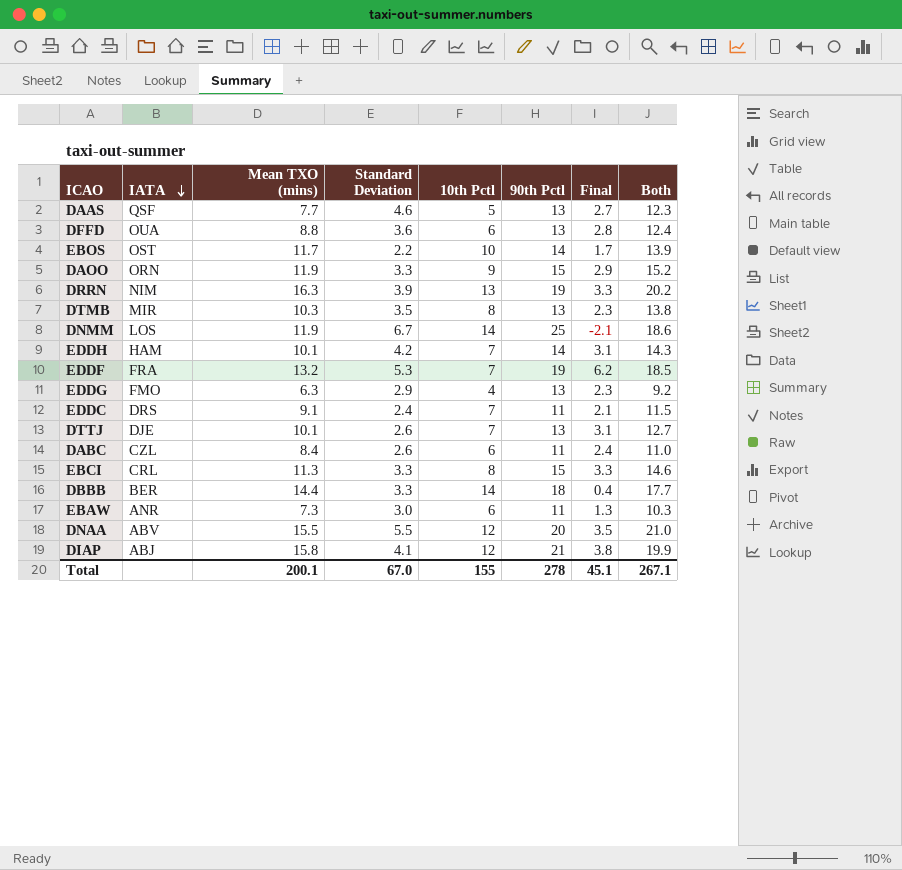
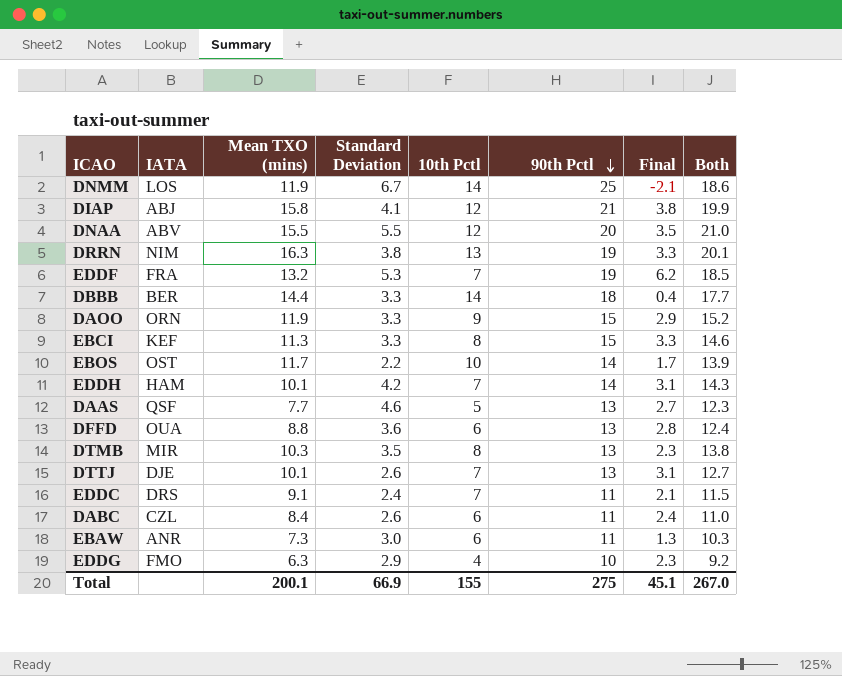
row order: IATA descending -> 90th Pctl descending
DRRN | Standard Deviation: 3.9 -> 3.8
DRRN | Both: 20.2 -> 20.1
EBCI | IATA: CRL -> KEF
EDDG | 90th Pctl: 13 -> 10
Total | Standard Deviation: 67.0 -> 66.9
Total | 90th Pctl: 278 -> 275
Total | Both: 267.1 -> 267.0

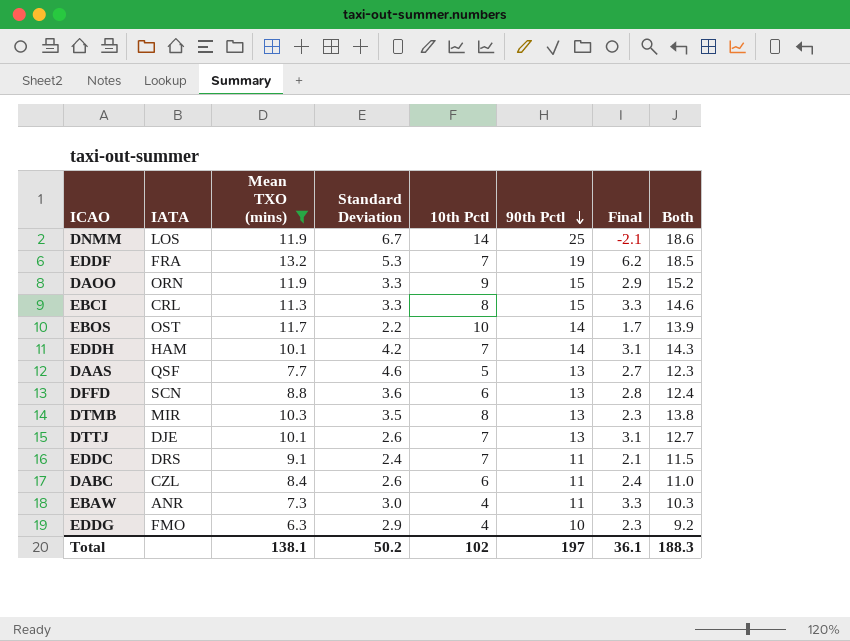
filter: none -> Mean TXO (mins) <= 13.2
EBCI | IATA: KEF -> CRL
DFFD | IATA: OUA -> SCN
EBAW | 10th Pctl: 6 -> 4
EBAW | Final: 1.3 -> 3.3
Total | Mean TXO (mins): 200.1 -> 138.1
Total | Standard Deviation: 66.9 -> 50.2
Total | 10th Pctl: 155 -> 102
Total | 90th Pctl: 275 -> 197
Total | Final: 45.1 -> 36.1
Total | Both: 267.0 -> 188.3

